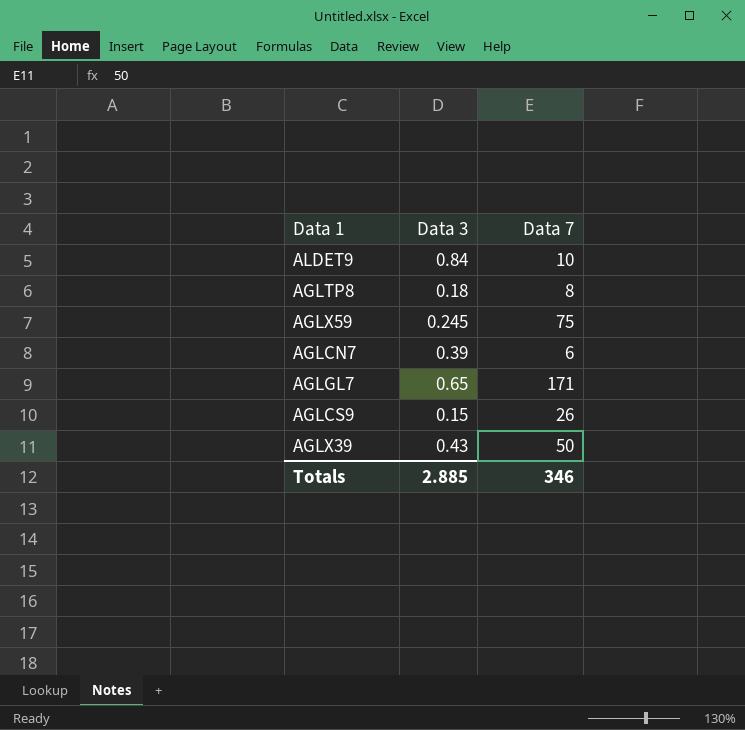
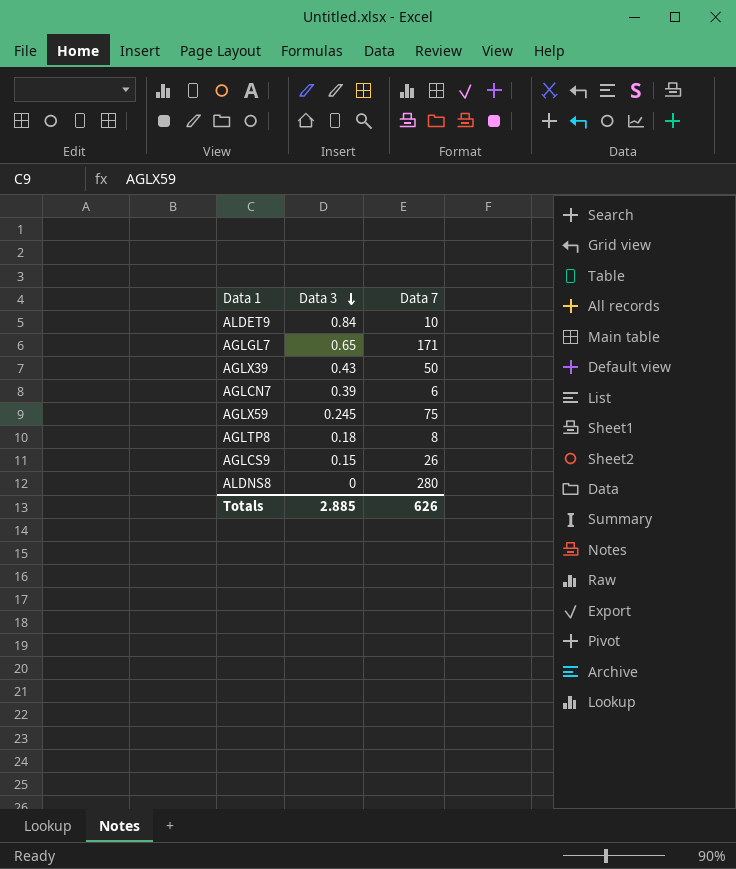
row order: none -> Data 3 descending
row ALDNS8: none -> 0 | 280
Totals | Data 7: 346 -> 626

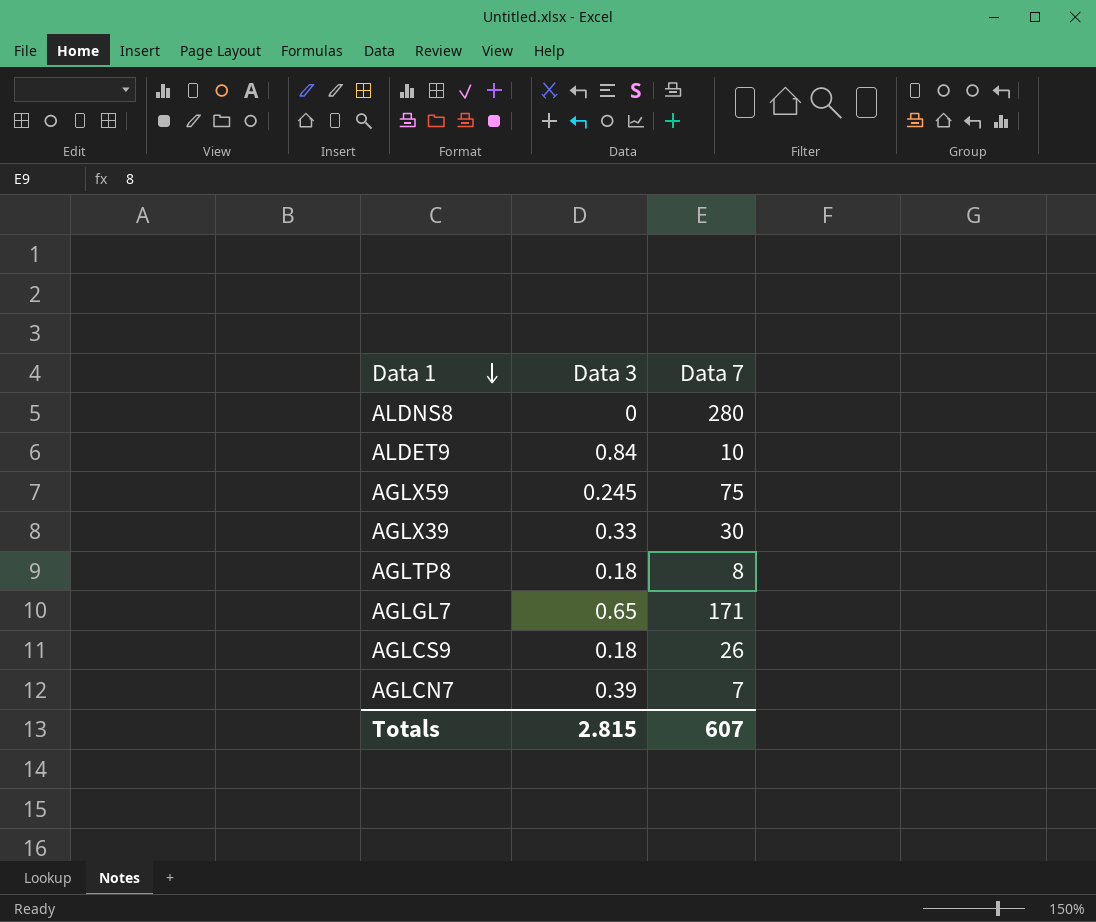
row order: Data 3 descending -> Data 1 descending
AGLX39 | Data 3: 0.43 -> 0.33
AGLX39 | Data 7: 50 -> 30
AGLCS9 | Data 3: 0.15 -> 0.18
AGLCN7 | Data 7: 6 -> 7
Totals | Data 3: 2.885 -> 2.815
Totals | Data 7: 626 -> 607

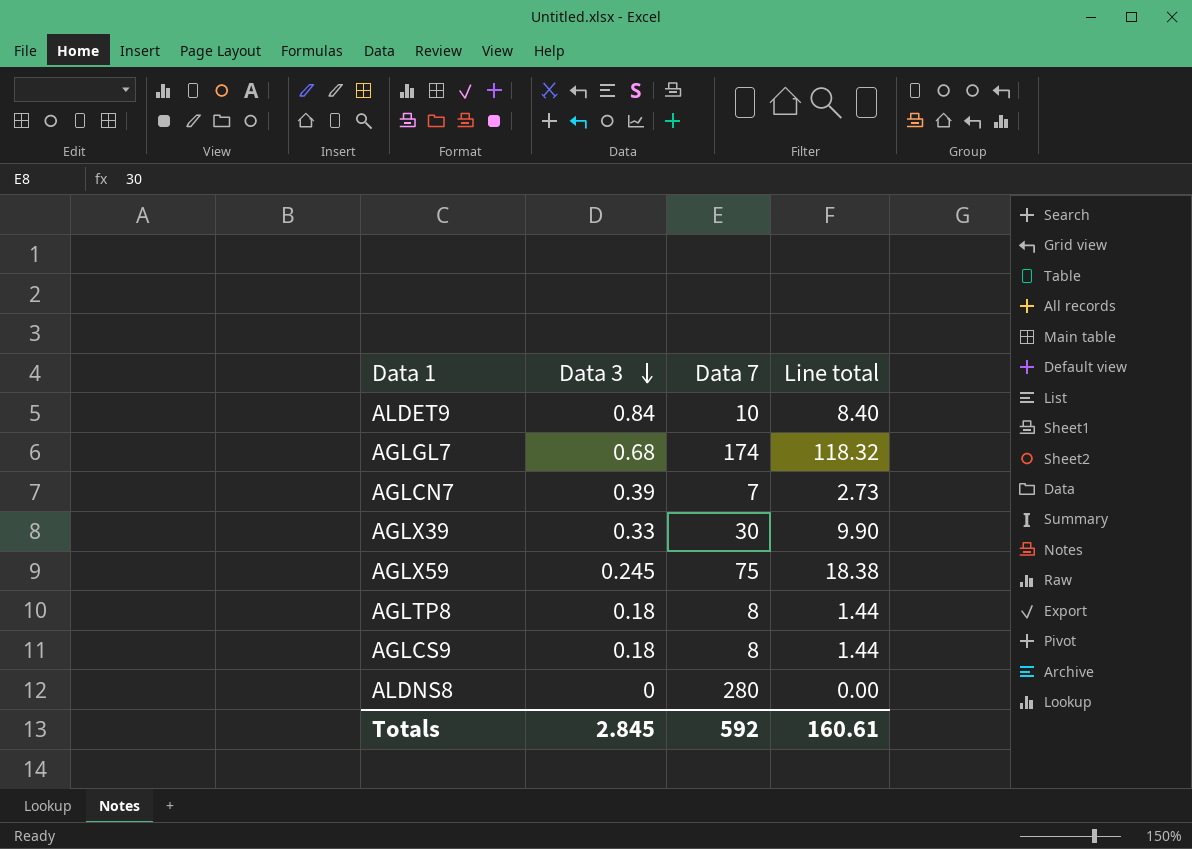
row order: Data 1 descending -> Data 3 descending
column Line total | formula: none -> [Data 3] * [Data 7]
AGLGL7 | Data 3: 0.65 -> 0.68
AGLGL7 | Data 7: 171 -> 174
AGLCS9 | Data 7: 26 -> 8
Totals | Data 3: 2.815 -> 2.845
Totals | Data 7: 607 -> 592

